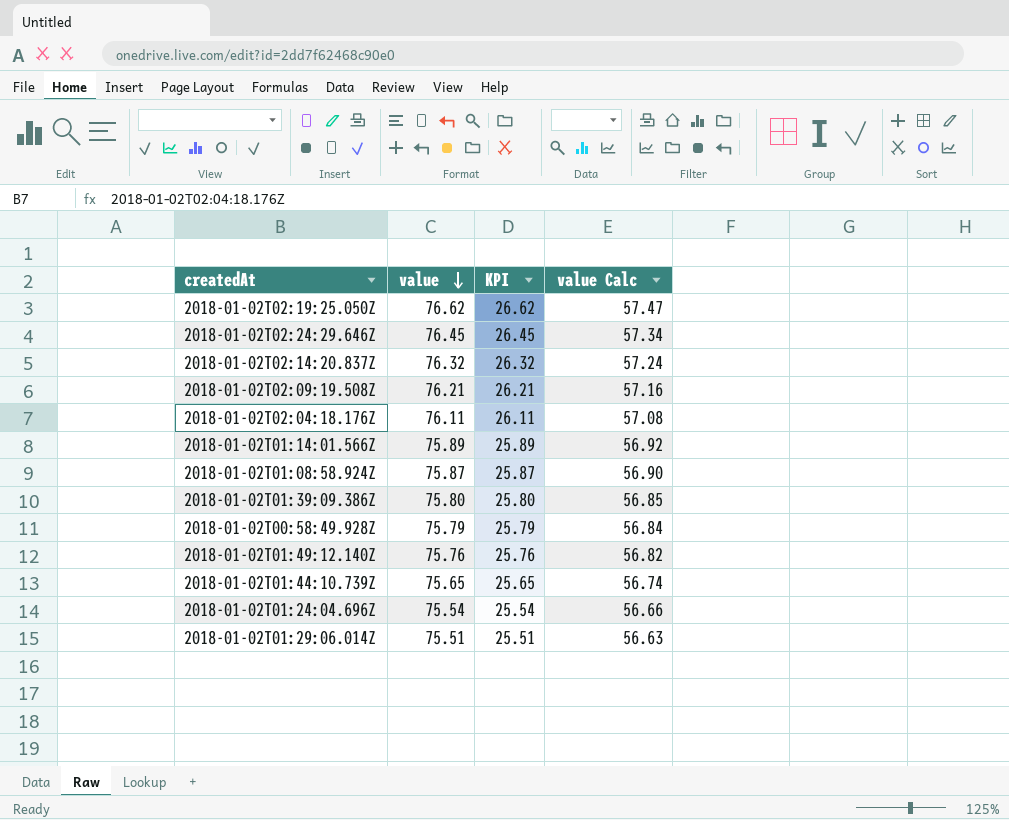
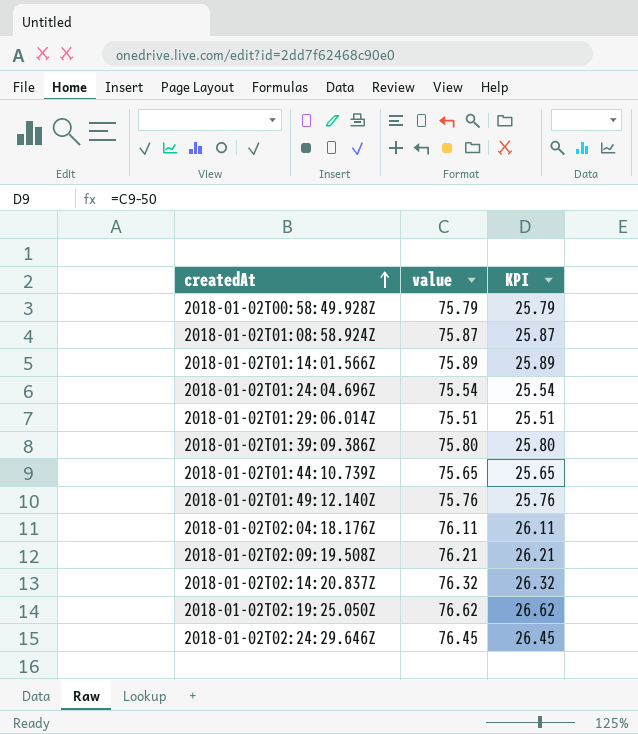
row order: value descending -> createdAt ascending
column value Calc | formula: [value] * 0.75 -> none

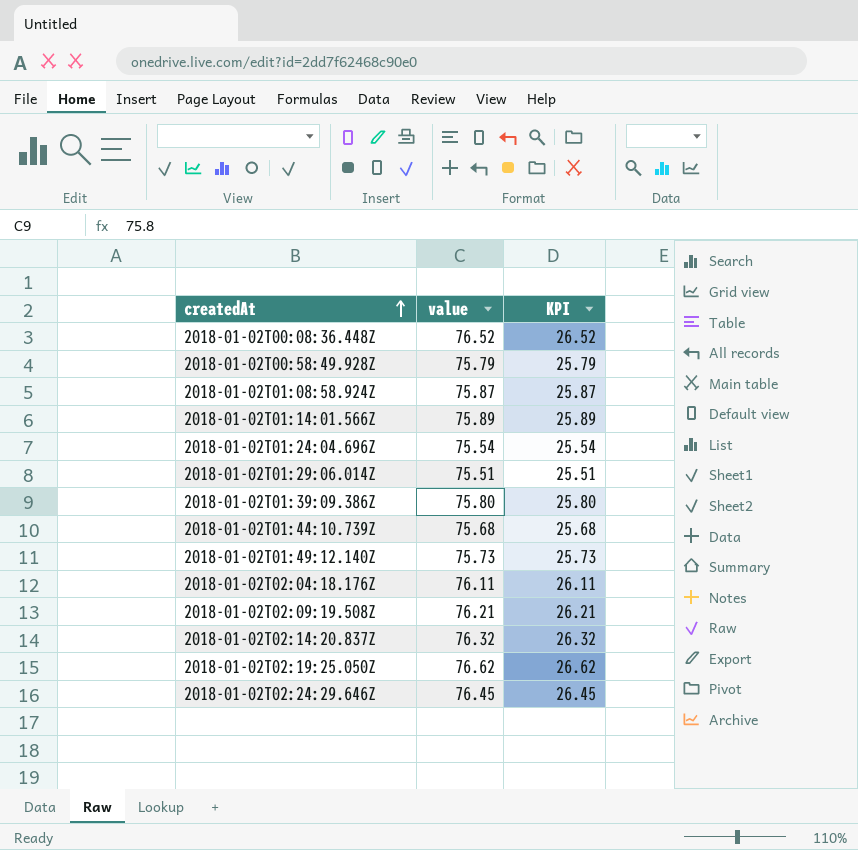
row 2018-01-02T00:08:36.448Z: none -> 76.52 | 26.52
2018-01-02T01:44:10.739Z | value: 75.65 -> 75.68
2018-01-02T01:44:10.739Z | KPI: 25.65 -> 25.68
2018-01-02T01:49:12.140Z | value: 75.76 -> 75.73
2018-01-02T01:49:12.140Z | KPI: 25.76 -> 25.73

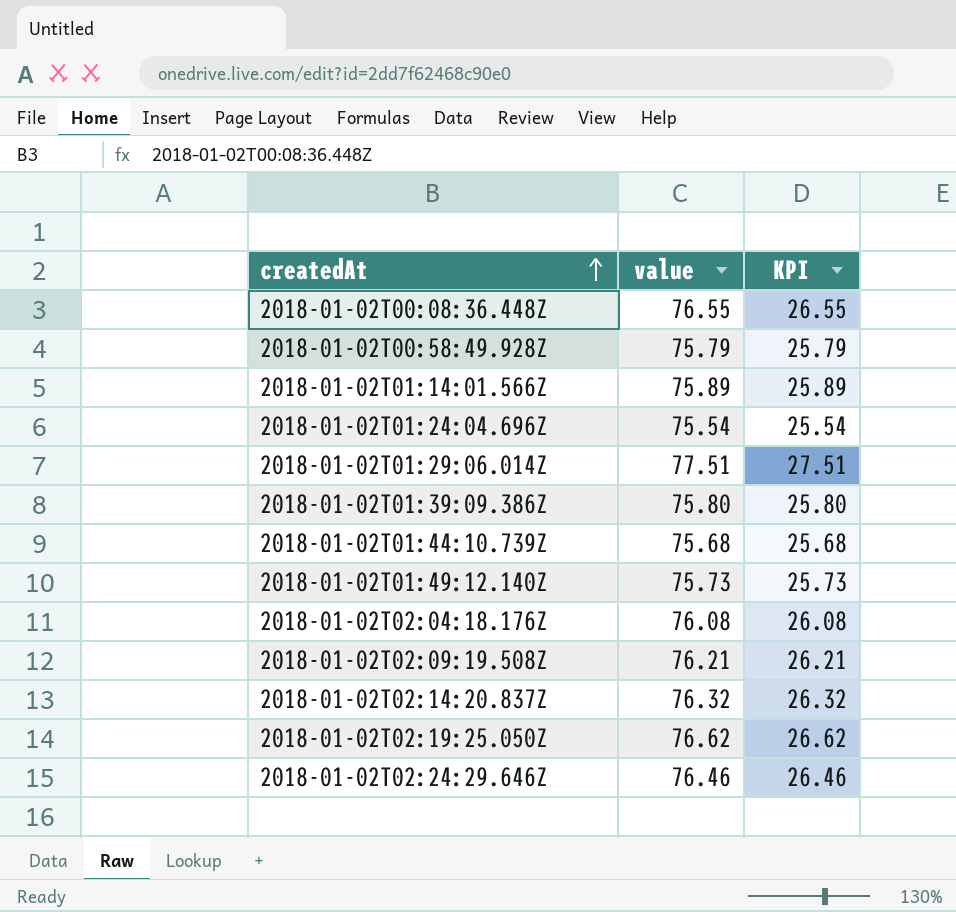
row 2018-01-02T01:08:58.924Z: 75.87 | 25.87 -> none
2018-01-02T00:08:36.448Z | value: 76.52 -> 76.55
2018-01-02T00:08:36.448Z | KPI: 26.52 -> 26.55
2018-01-02T01:29:06.014Z | value: 75.51 -> 77.51
2018-01-02T01:29:06.014Z | KPI: 25.51 -> 27.51
2018-01-02T02:04:18.176Z | value: 76.11 -> 76.08
2018-01-02T02:04:18.176Z | KPI: 26.11 -> 26.08
2018-01-02T02:24:29.646Z | value: 76.45 -> 76.46
2018-01-02T02:24:29.646Z | KPI: 26.45 -> 26.46

